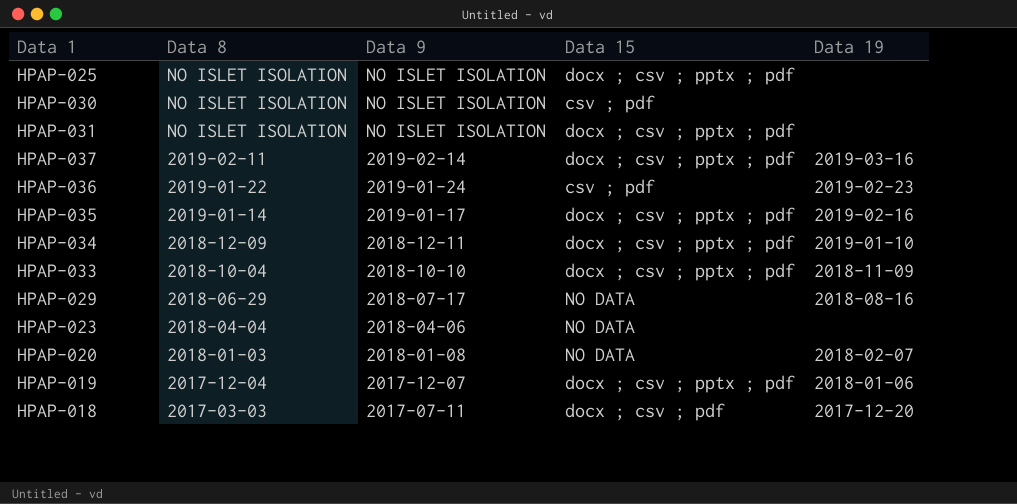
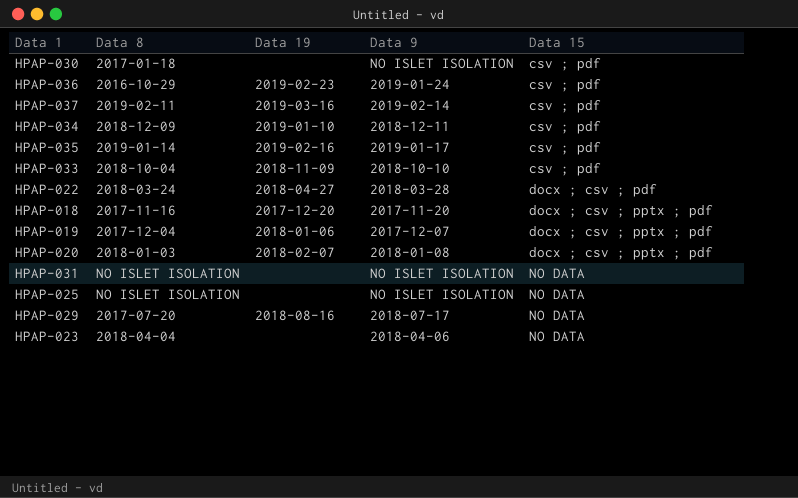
row order: Data 8 descending -> Data 15 ascending
column Data 19 | position: 5 -> 3
HPAP-030 | Data 8: NO ISLET ISOLATION -> 2017-01-18
HPAP-036 | Data 8: 2019-01-22 -> 2016-10-29
HPAP-037 | Data 15: docx ; csv ; pptx ; pdf -> csv ; pdf
HPAP-034 | Data 15: docx ; csv ; pptx ; pdf -> csv ; pdf
HPAP-035 | Data 15: docx ; csv ; pptx ; pdf -> csv ; pdf
HPAP-033 | Data 15: docx ; csv ; pptx ; pdf -> csv ; pdf
row HPAP-022: none -> 2018-03-24 | 2018-04-27 | 2018-03-28 | docx ; csv ; pdf
HPAP-018 | Data 8: 2017-03-03 -> 2017-11-16
HPAP-018 | Data 9: 2017-07-11 -> 2017-11-20
HPAP-018 | Data 15: docx ; csv ; pdf -> docx ; csv ; pptx ; pdf
HPAP-020 | Data 15: NO DATA -> docx ; csv ; pptx ; pdf
HPAP-031 | Data 15: docx ; csv ; pptx ; pdf -> NO DATA
HPAP-025 | Data 15: docx ; csv ; pptx ; pdf -> NO DATA
HPAP-029 | Data 8: 2018-06-29 -> 2017-07-20

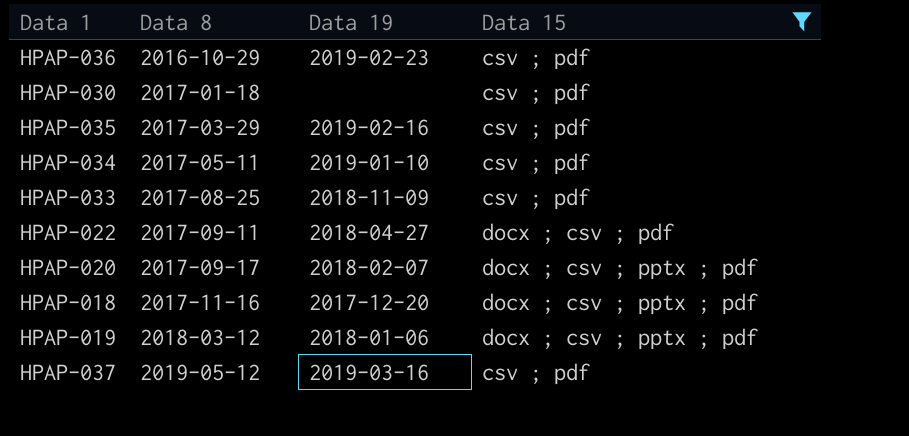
filter: none -> Data 15 != NO DATA
row order: Data 15 ascending -> Data 8 ascending
column Data 9 | position: 4 -> none
HPAP-035 | Data 8: 2019-01-14 -> 2017-03-29
HPAP-034 | Data 8: 2018-12-09 -> 2017-05-11
HPAP-033 | Data 8: 2018-10-04 -> 2017-08-25
HPAP-022 | Data 8: 2018-03-24 -> 2017-09-11
HPAP-020 | Data 8: 2018-01-03 -> 2017-09-17
HPAP-019 | Data 8: 2017-12-04 -> 2018-03-12
HPAP-037 | Data 8: 2019-02-11 -> 2019-05-12

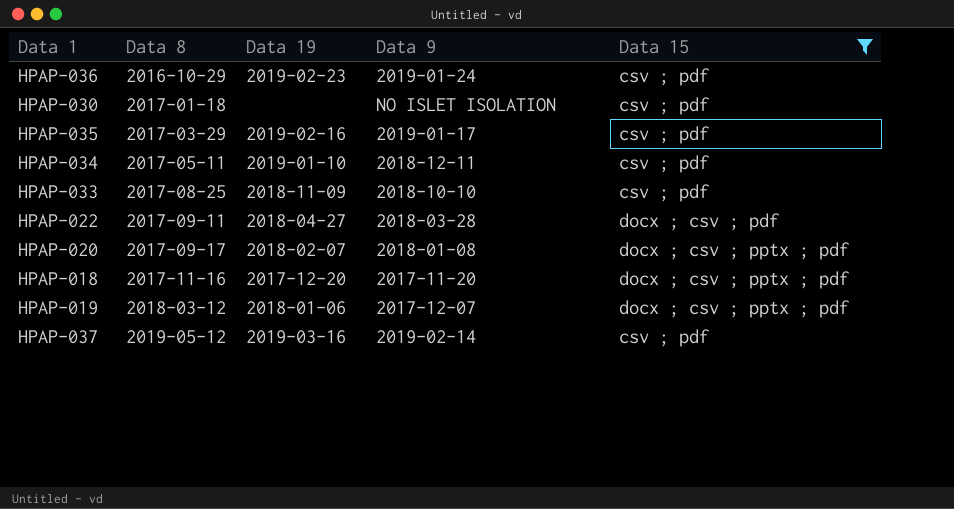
column Data 9 | position: none -> 4

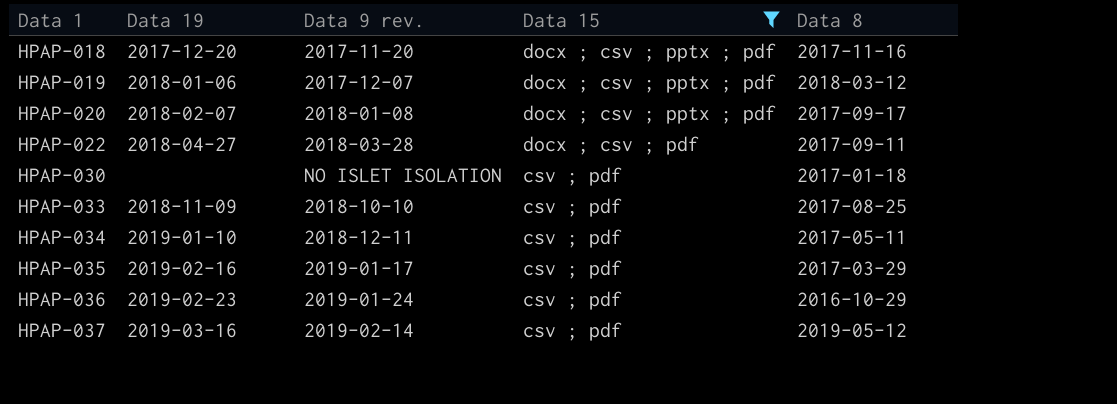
row order: Data 8 ascending -> Data 1 ascending
column name: Data 9 -> Data 9 rev.
column Data 8 | position: 2 -> 5

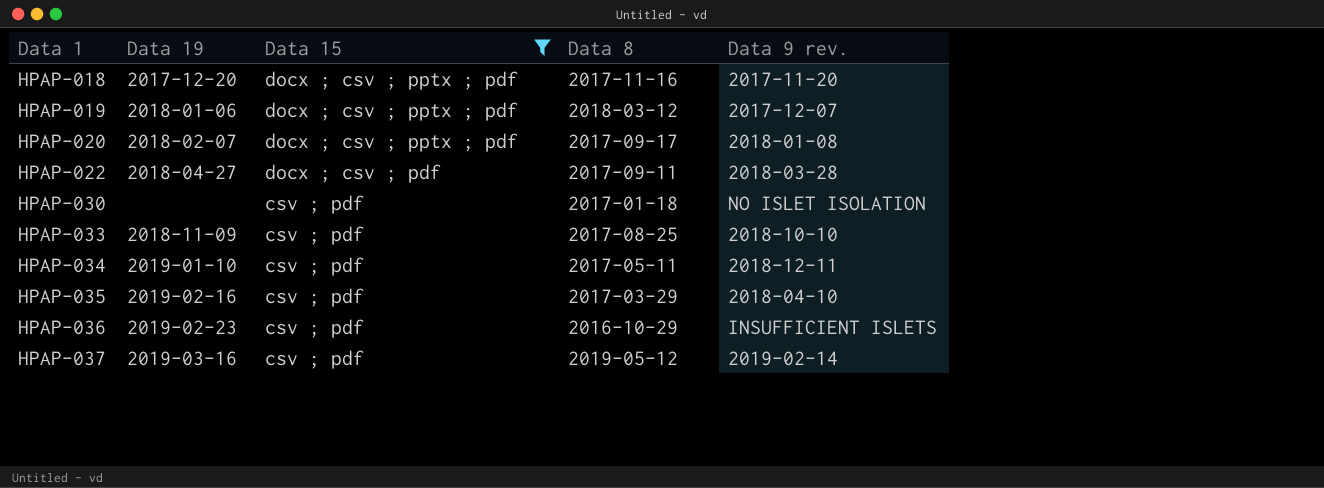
column Data 9 rev. | position: 3 -> 5
HPAP-035 | Data 9 rev.: 2019-01-17 -> 2018-04-10
HPAP-036 | Data 9 rev.: 2019-01-24 -> INSUFFICIENT ISLETS

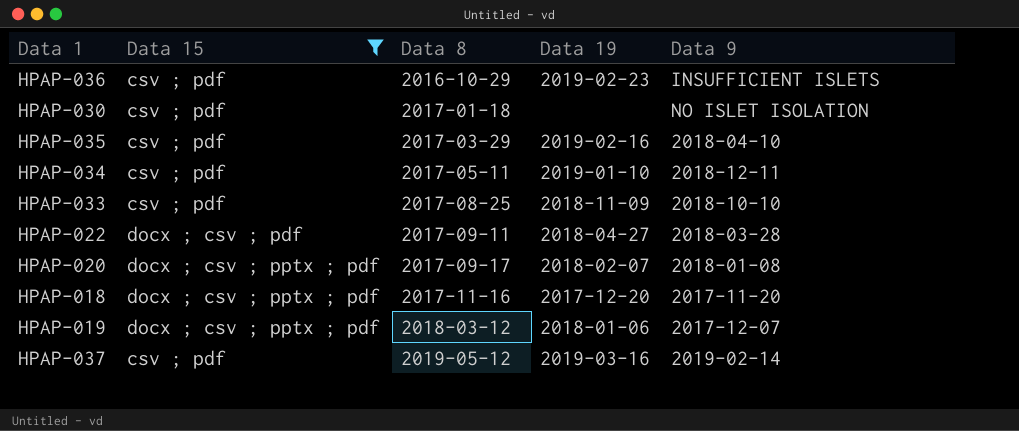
row order: Data 1 ascending -> Data 8 ascending
column Data 19 | position: 2 -> 4
column name: Data 9 rev. -> Data 9

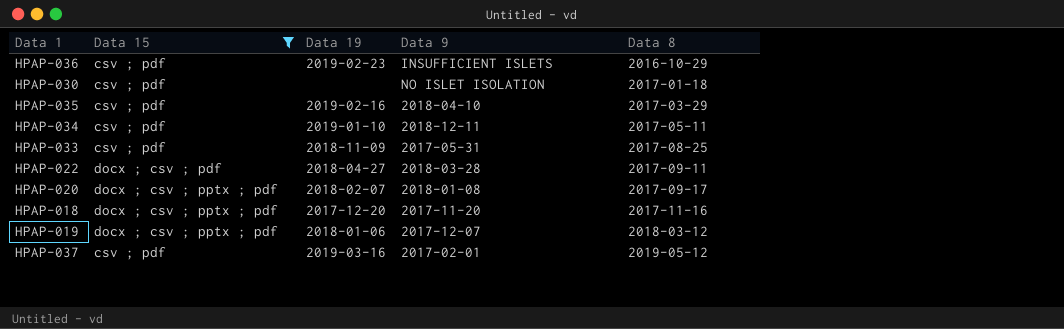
column Data 8 | position: 3 -> 5
HPAP-033 | Data 9: 2018-10-10 -> 2017-05-31
HPAP-037 | Data 9: 2019-02-14 -> 2017-02-01

